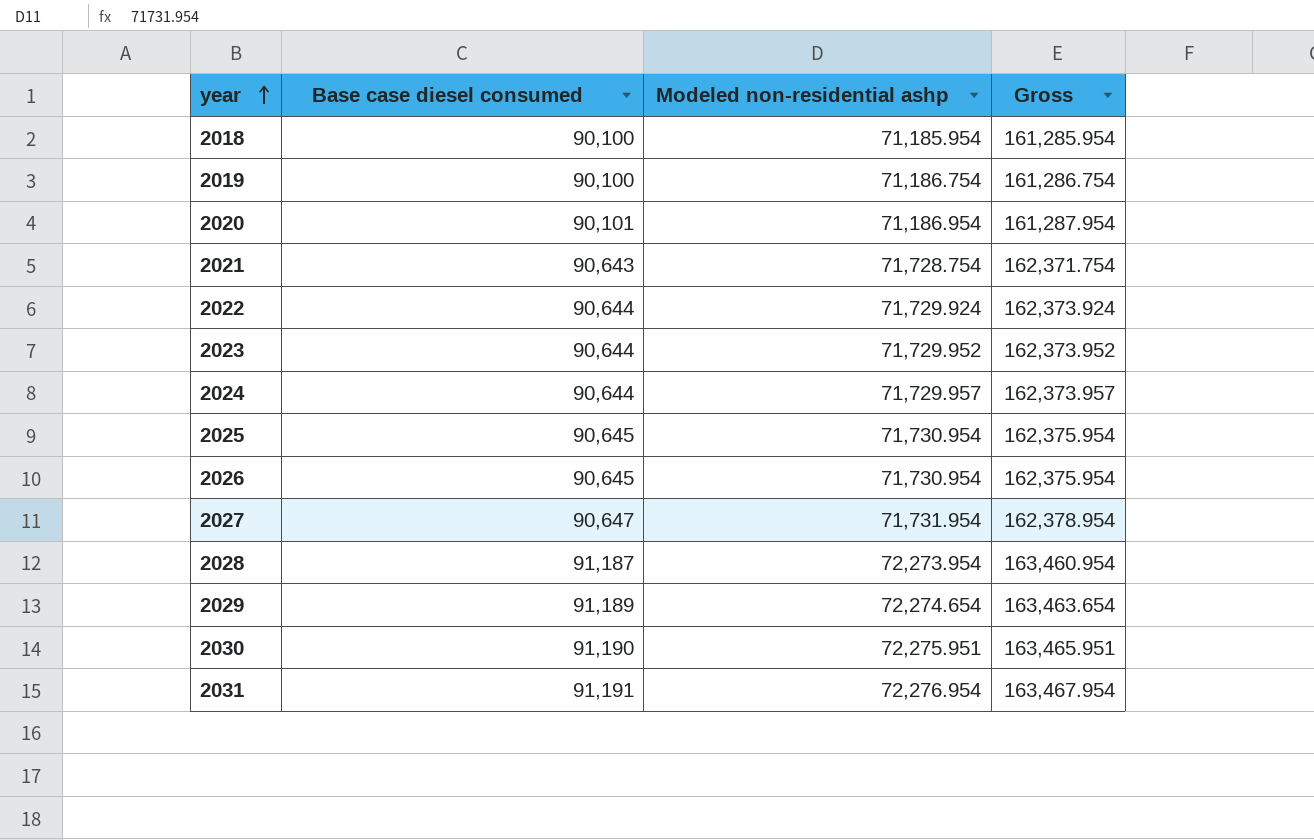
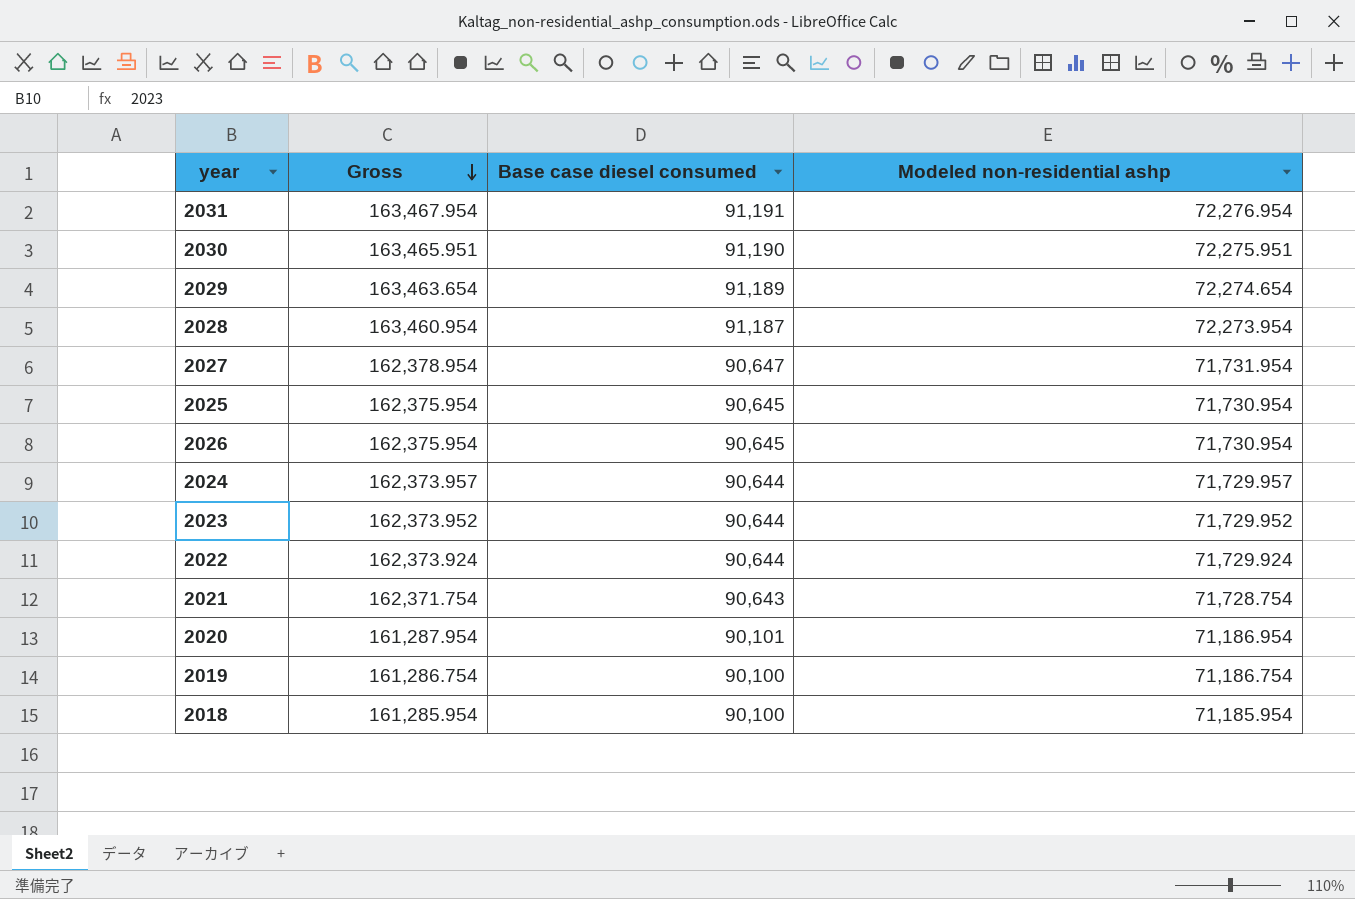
row order: year ascending -> Gross descending
column Gross | position: 4 -> 2

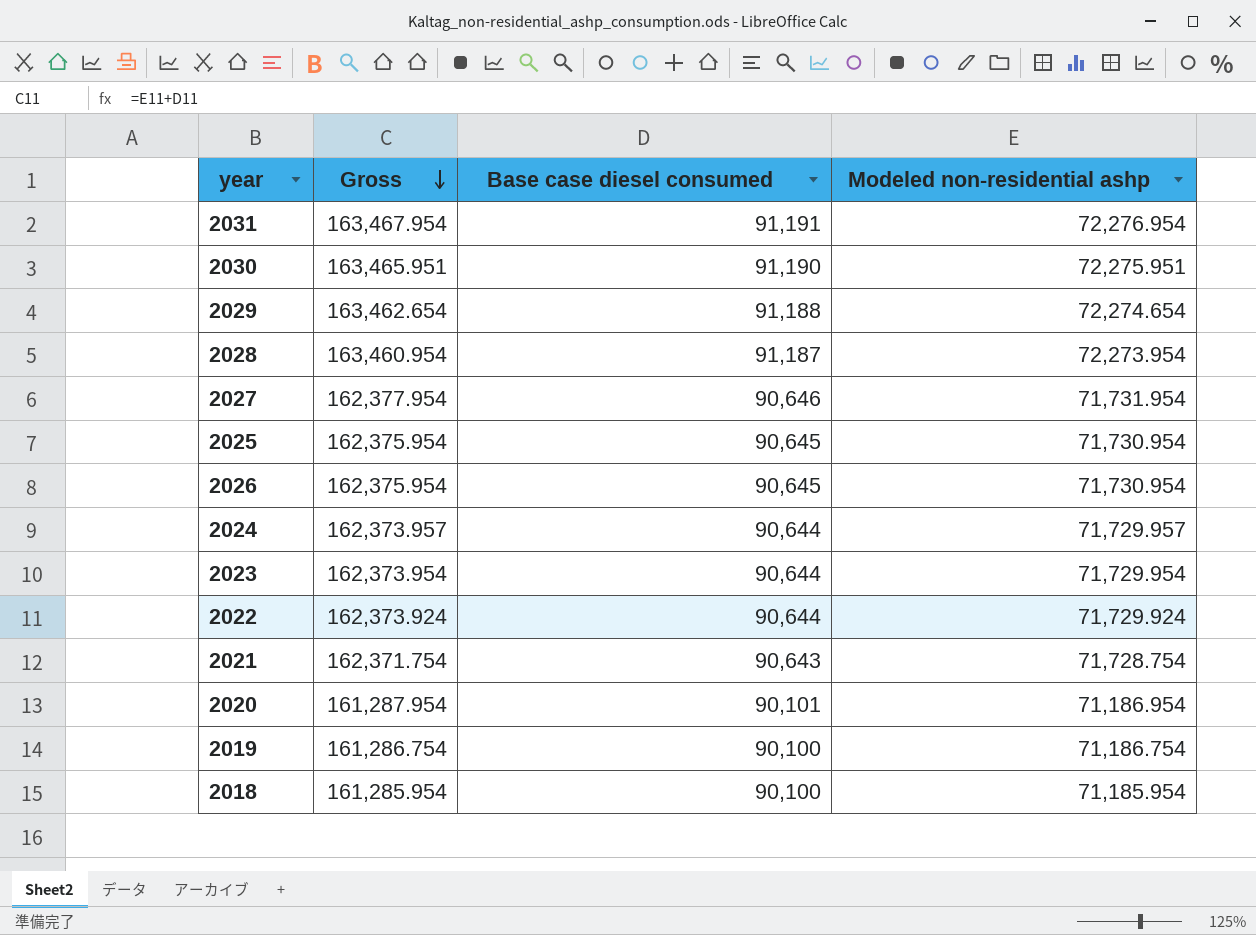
2029 | Gross: 163,463.654 -> 163,462.654
2029 | Base case diesel consumed: 91,189 -> 91,188
2027 | Gross: 162,378.954 -> 162,377.954
2027 | Base case diesel consumed: 90,647 -> 90,646
2023 | Gross: 162,373.952 -> 162,373.954
2023 | Modeled non-residential ashp: 71,729.952 -> 71,729.954

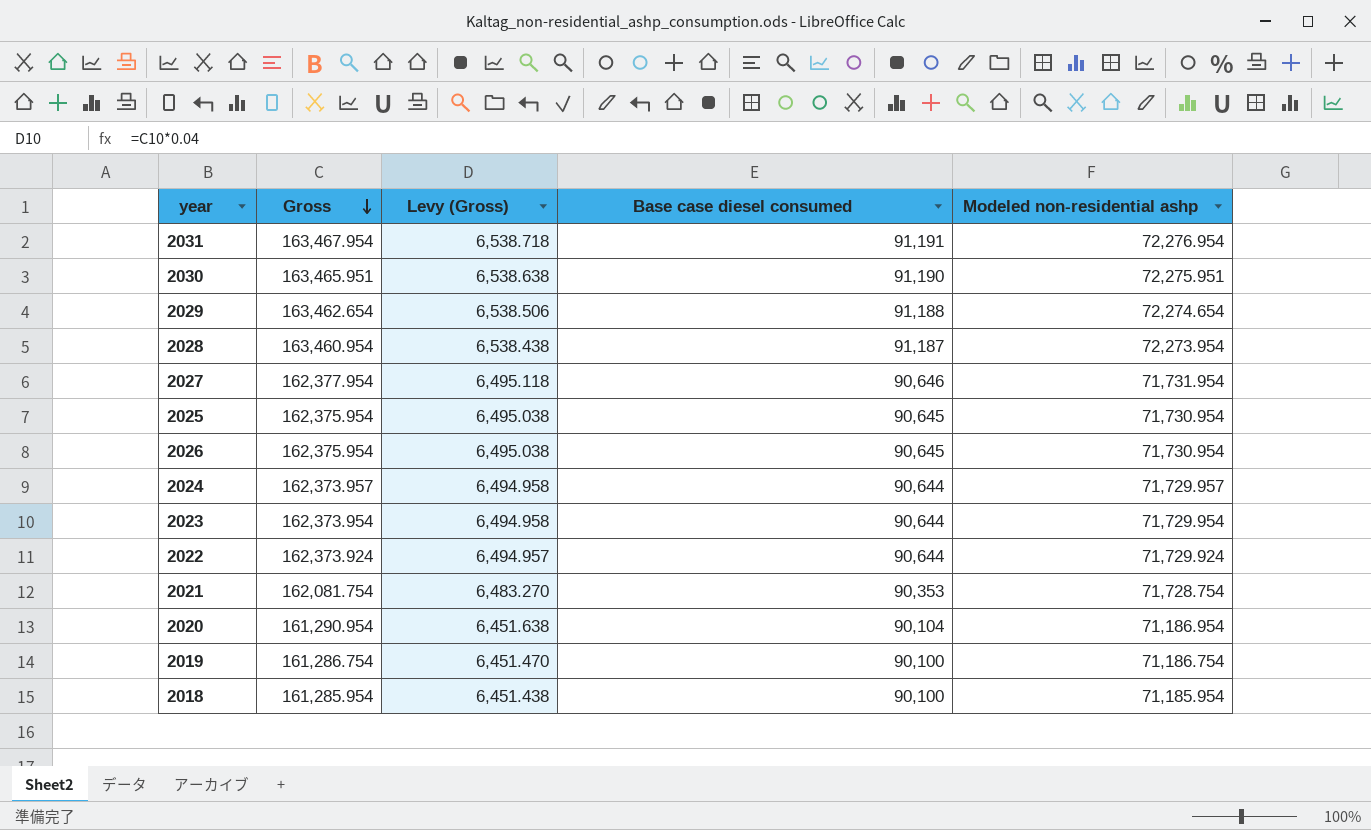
column Levy (Gross) | formula: none -> [Gross] * 0.04
2021 | Gross: 162,371.754 -> 162,081.754
2021 | Base case diesel consumed: 90,643 -> 90,353
2020 | Gross: 161,287.954 -> 161,290.954
2020 | Base case diesel consumed: 90,101 -> 90,104

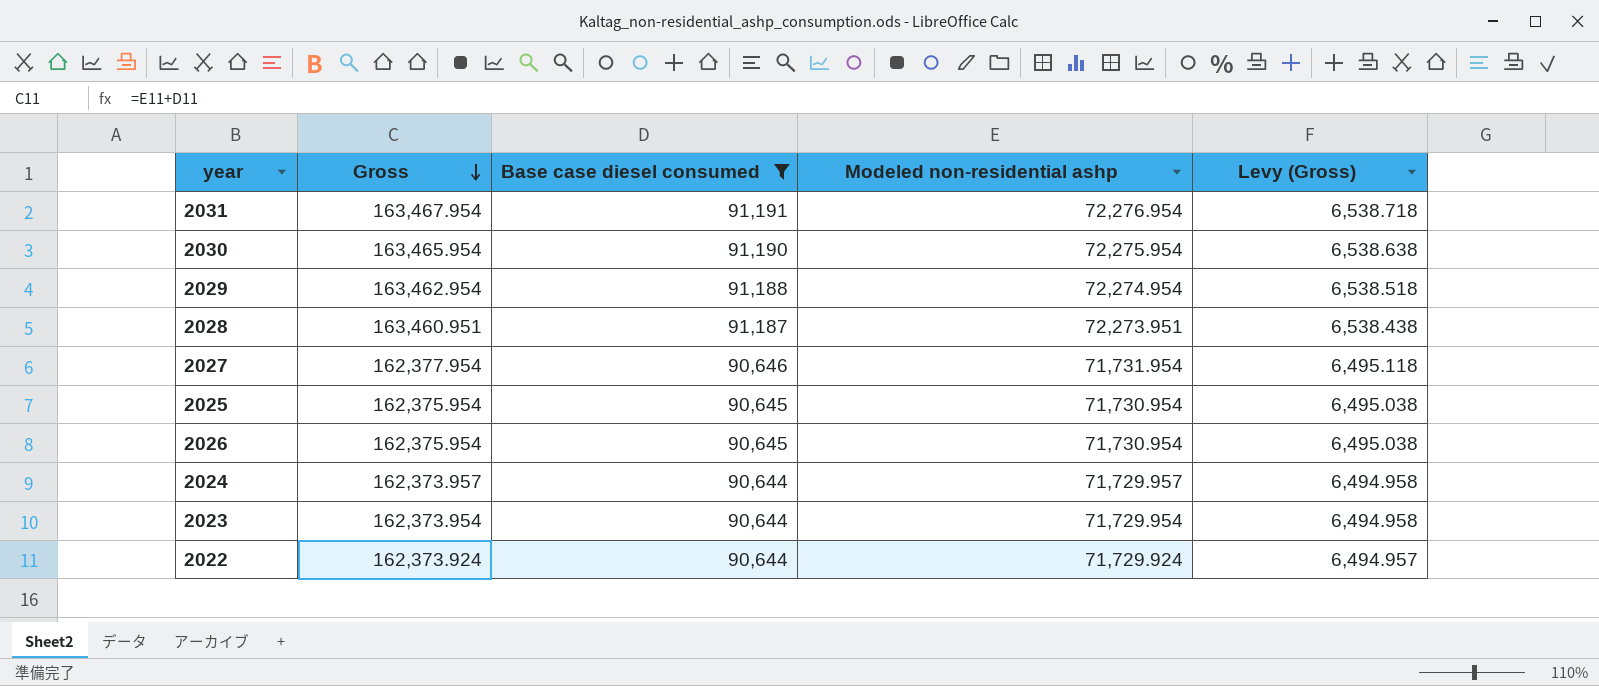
filter: none -> Base case diesel consumed >= 90,644
column Levy (Gross) | position: 3 -> 5
2030 | Gross: 163,465.951 -> 163,465.954
2030 | Modeled non-residential ashp: 72,275.951 -> 72,275.954
2029 | Gross: 163,462.654 -> 163,462.954
2029 | Modeled non-residential ashp: 72,274.654 -> 72,274.954
2029 | Levy (Gross): 6,538.506 -> 6,538.518
2028 | Gross: 163,460.954 -> 163,460.951
2028 | Modeled non-residential ashp: 72,273.954 -> 72,273.951

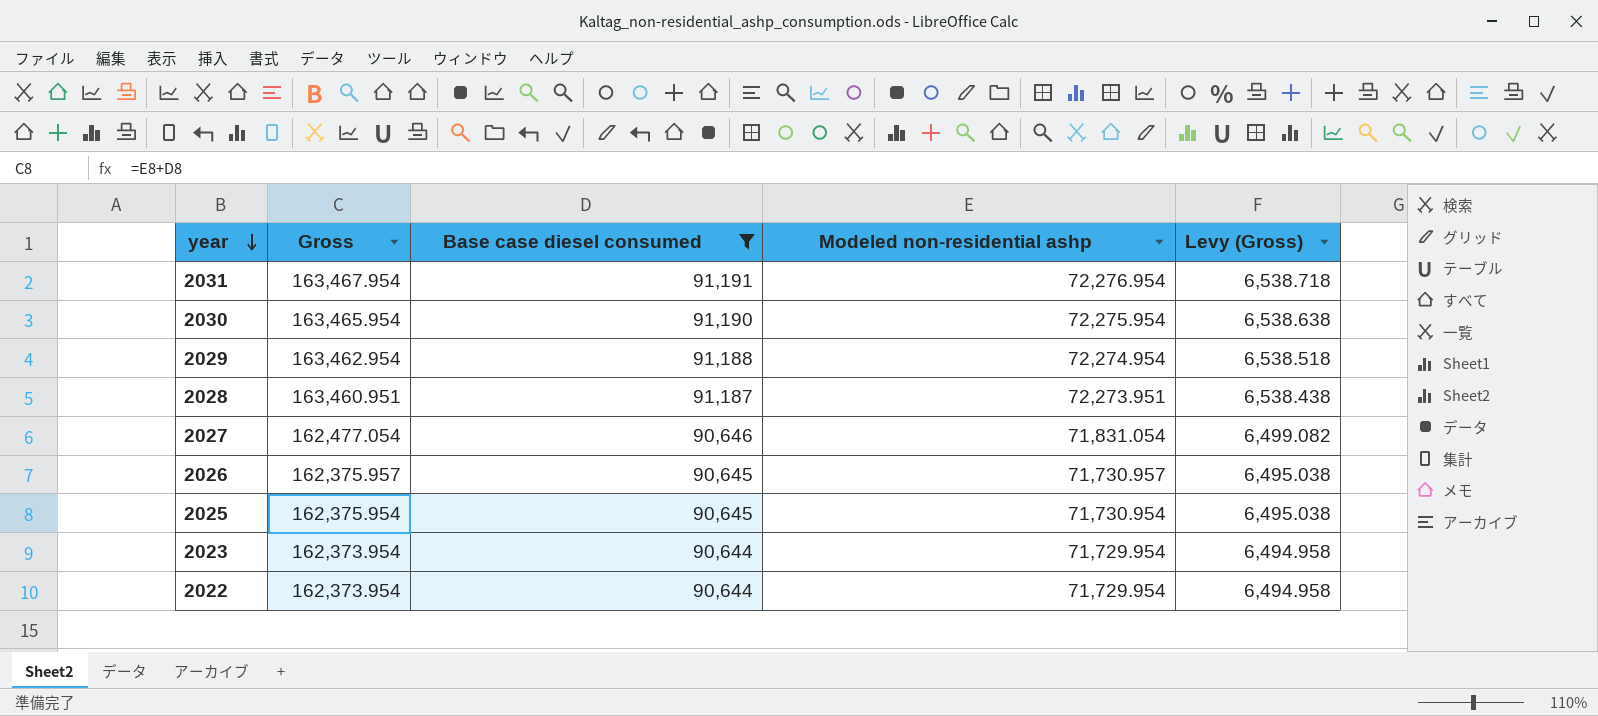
row order: Gross descending -> year descending
row 2024: 162,373.957 | 90,644 | 71,729.957 | 6,494.958 -> none
2027 | Gross: 162,377.954 -> 162,477.054
2027 | Modeled non-residential ashp: 71,731.954 -> 71,831.054
2027 | Levy (Gross): 6,495.118 -> 6,499.082
2026 | Gross: 162,375.954 -> 162,375.957
2026 | Modeled non-residential ashp: 71,730.954 -> 71,730.957
2022 | Gross: 162,373.924 -> 162,373.954
2022 | Modeled non-residential ashp: 71,729.924 -> 71,729.954
2022 | Levy (Gross): 6,494.957 -> 6,494.958

